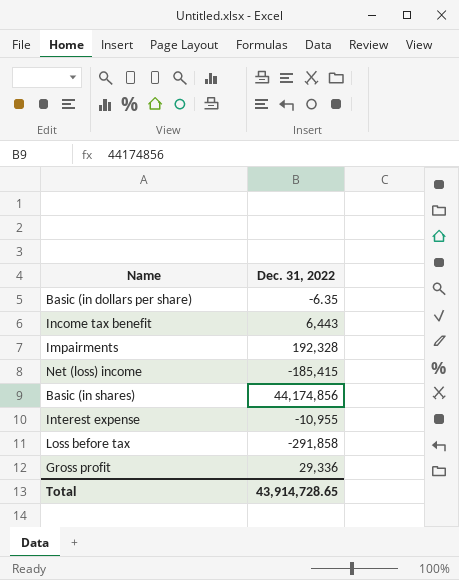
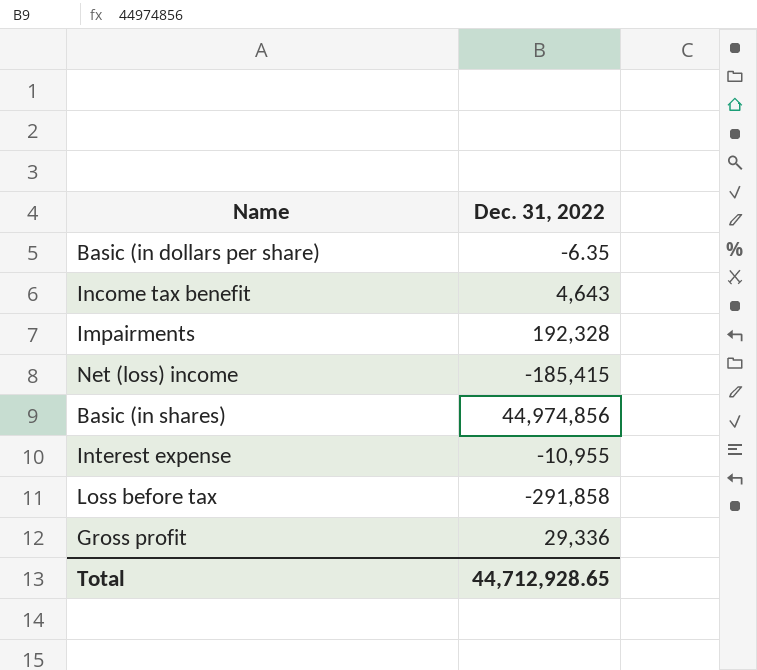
Income tax benefit | Dec. 31, 2022: 6,443 -> 4,643
Basic (in shares) | Dec. 31, 2022: 44,174,856 -> 44,974,856
Total | Dec. 31, 2022: 43,914,728.65 -> 44,712,928.65

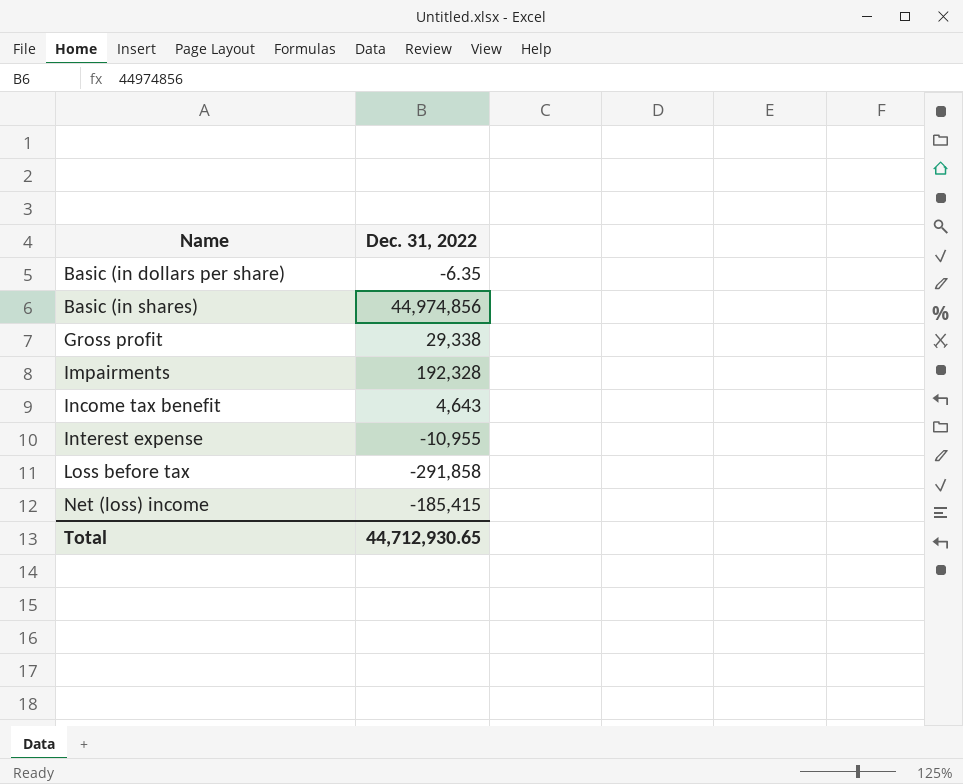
row order: none -> Name ascending
Gross profit | Dec. 31, 2022: 29,336 -> 29,338
Total | Dec. 31, 2022: 44,712,928.65 -> 44,712,930.65

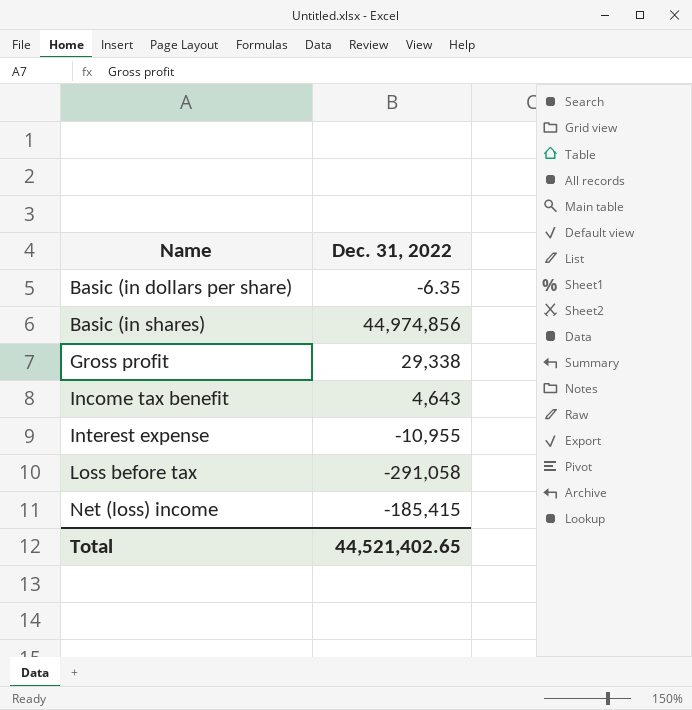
row Impairments: 192,328 -> none
Loss before tax | Dec. 31, 2022: -291,858 -> -291,058
Total | Dec. 31, 2022: 44,712,930.65 -> 44,521,402.65

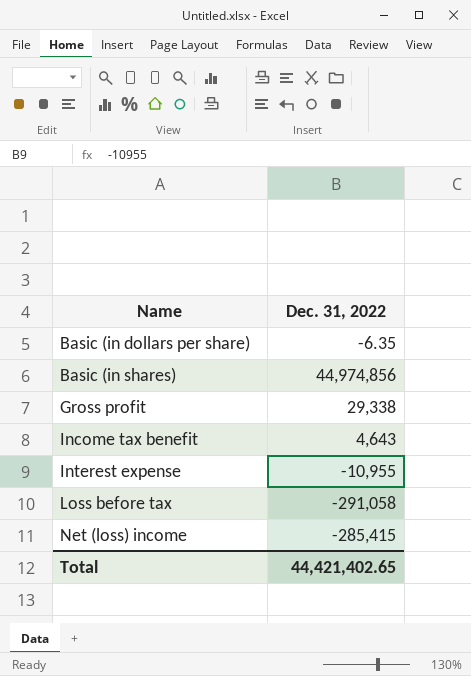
Net (loss) income | Dec. 31, 2022: -185,415 -> -285,415
Total | Dec. 31, 2022: 44,521,402.65 -> 44,421,402.65

